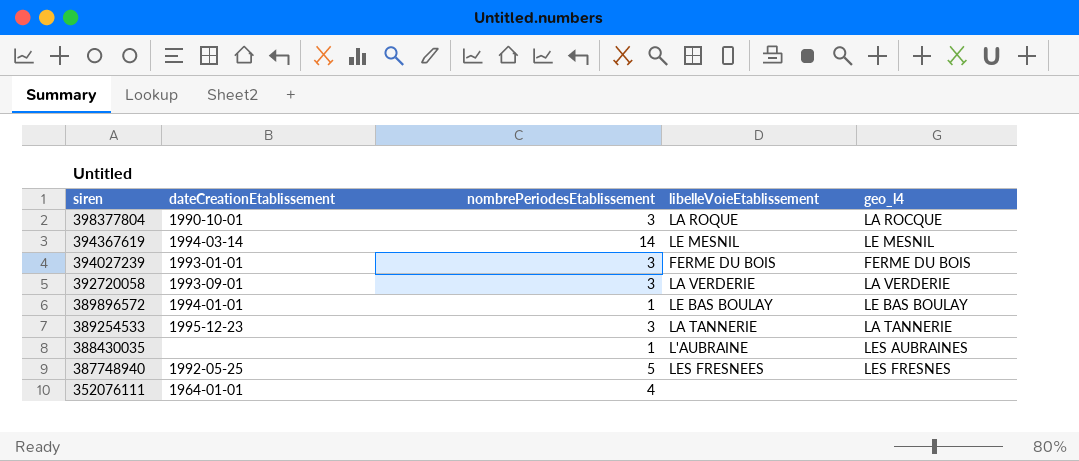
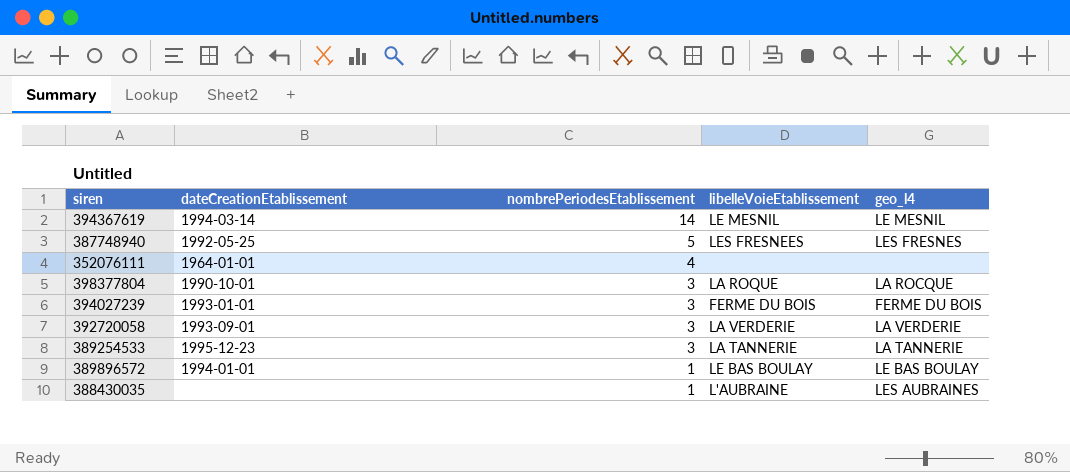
row order: siren descending -> nombrePeriodesEtablissement descending

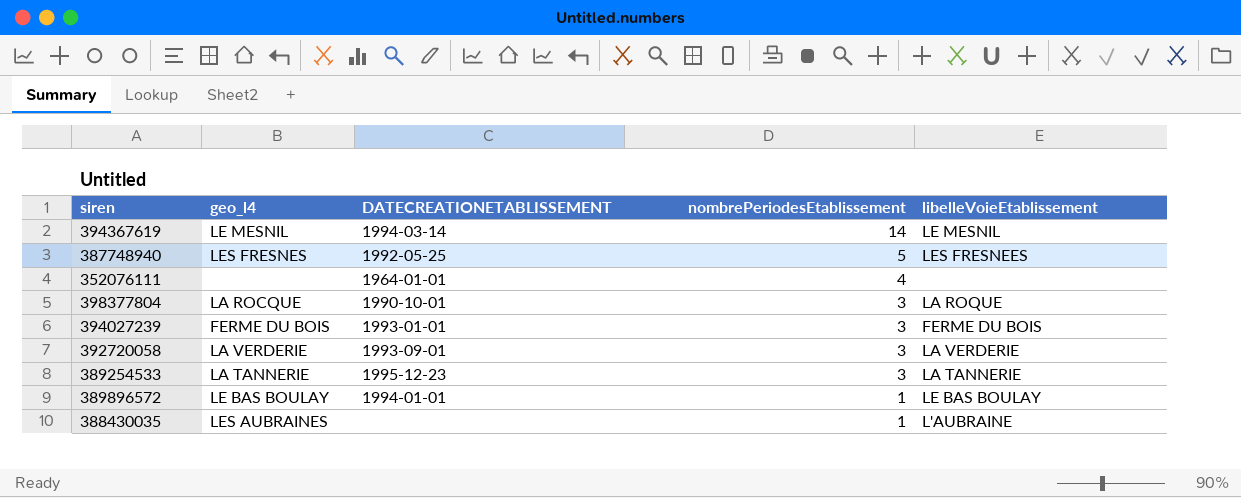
column geo_l4 | position: 5 -> 2
column name: dateCreationEtablissement -> DATECREATIONETABLISSEMENT

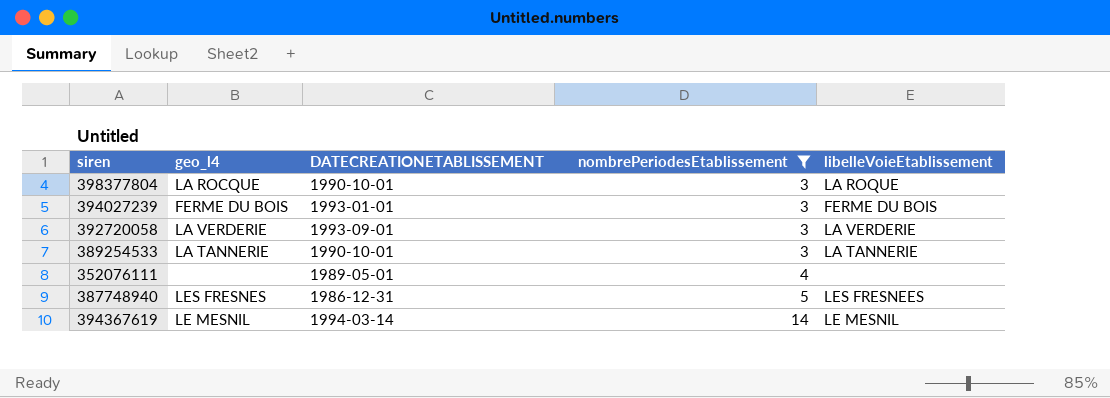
filter: none -> nombrePeriodesEtablissement != 1
row order: nombrePeriodesEtablissement descending -> nombrePeriodesEtablissement ascending
389254533 | DATECREATIONETABLISSEMENT: 1995-12-23 -> 1990-10-01
352076111 | DATECREATIONETABLISSEMENT: 1964-01-01 -> 1989-05-01
387748940 | DATECREATIONETABLISSEMENT: 1992-05-25 -> 1986-12-31

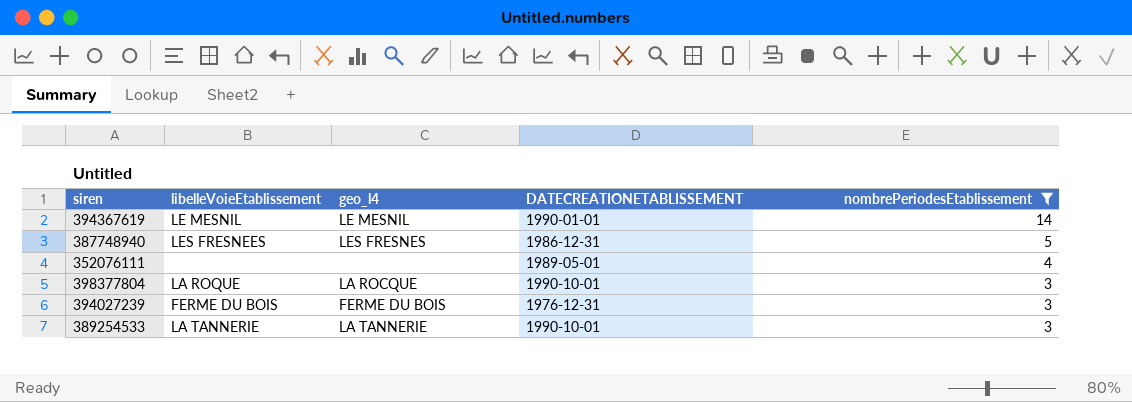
row order: nombrePeriodesEtablissement ascending -> nombrePeriodesEtablissement descending
column libelleVoieEtablissement | position: 5 -> 2
row 392720058: LA VERDERIE | 1993-09-01 | 3 | LA VERDERIE -> none
394367619 | DATECREATIONETABLISSEMENT: 1994-03-14 -> 1990-01-01
394027239 | DATECREATIONETABLISSEMENT: 1993-01-01 -> 1976-12-31

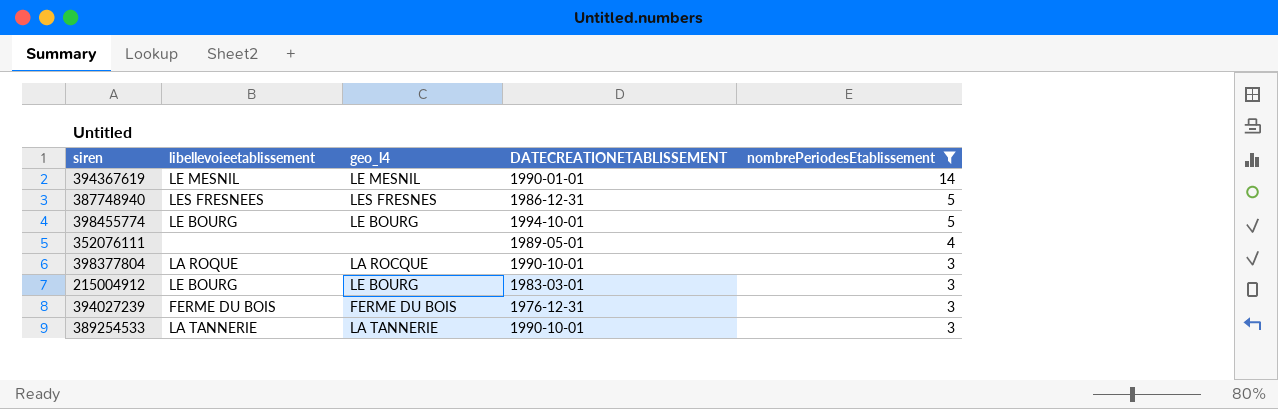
column name: libelleVoieEtablissement -> libellevoieetablissement
row 398455774: none -> LE BOURG | LE BOURG | 1994-10-01 | 5
row 215004912: none -> LE BOURG | LE BOURG | 1983-03-01 | 3

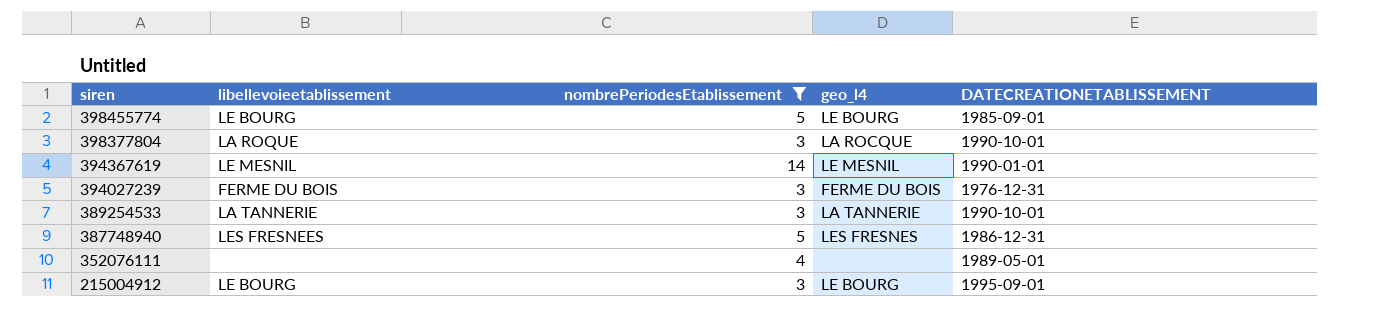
row order: nombrePeriodesEtablissement descending -> siren descending
column nombrePeriodesEtablissement | position: 5 -> 3
398455774 | DATECREATIONETABLISSEMENT: 1994-10-01 -> 1985-09-01
215004912 | DATECREATIONETABLISSEMENT: 1983-03-01 -> 1995-09-01

